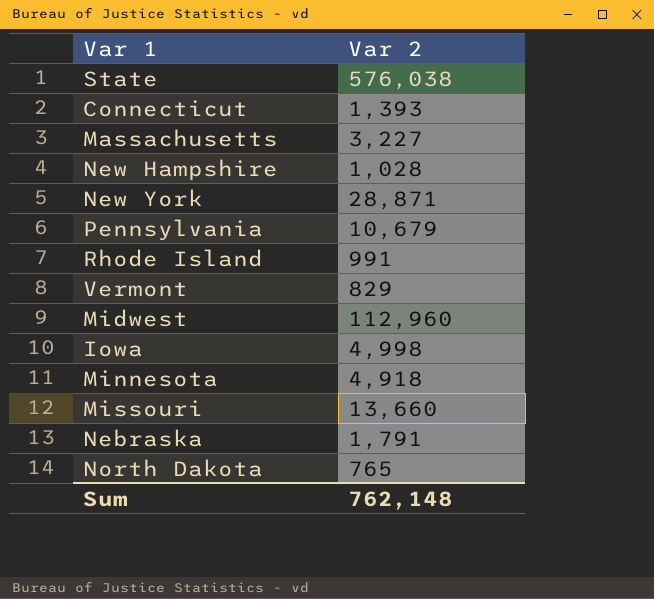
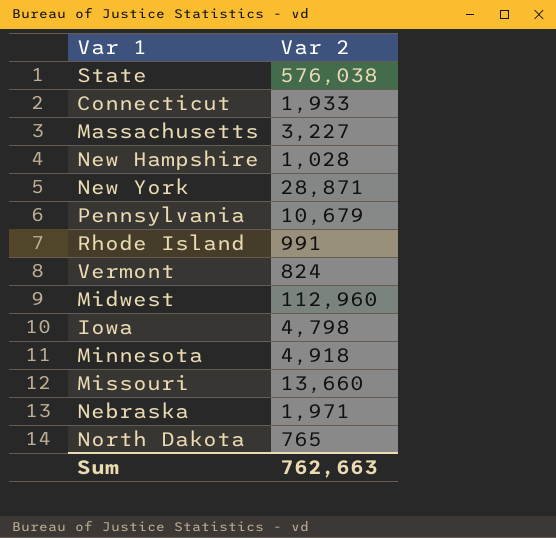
Connecticut | Var 2: 1,393 -> 1,933
Vermont | Var 2: 829 -> 824
Iowa | Var 2: 4,998 -> 4,798
Nebraska | Var 2: 1,791 -> 1,971
Sum | Var 2: 762,148 -> 762,663

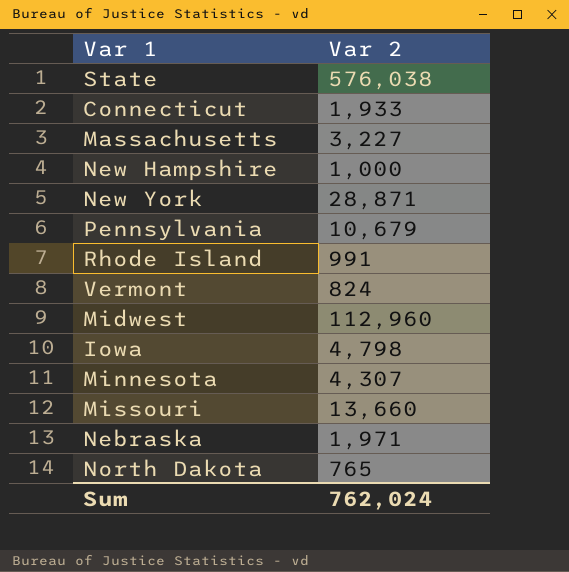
New Hampshire | Var 2: 1,028 -> 1,000
Minnesota | Var 2: 4,918 -> 4,307
Sum | Var 2: 762,663 -> 762,024

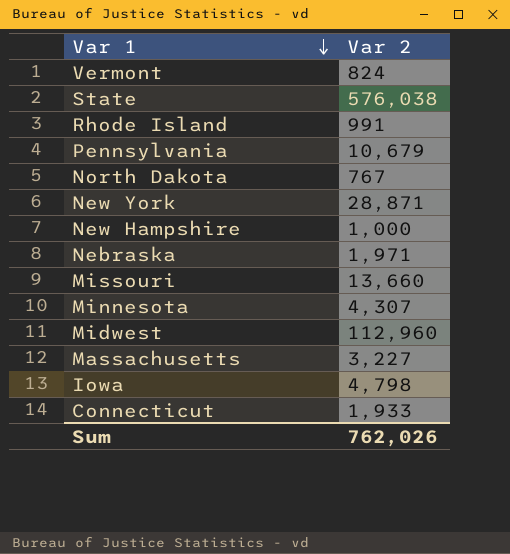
row order: none -> Var 1 descending
North Dakota | Var 2: 765 -> 767
Sum | Var 2: 762,024 -> 762,026

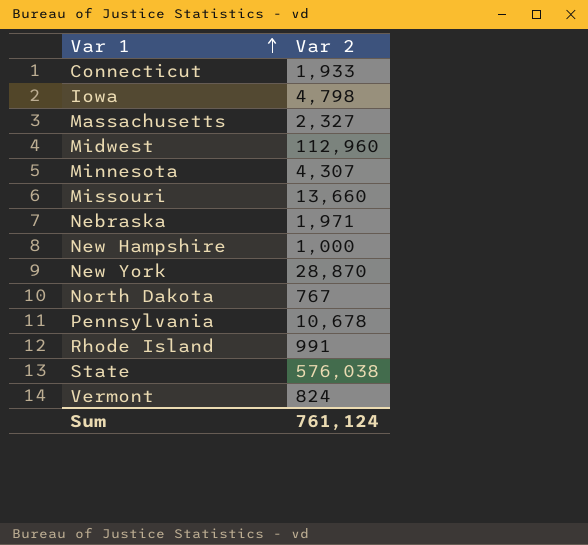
row order: Var 1 descending -> Var 1 ascending
Massachusetts | Var 2: 3,227 -> 2,327
New York | Var 2: 28,871 -> 28,870
Pennsylvania | Var 2: 10,679 -> 10,678
Sum | Var 2: 762,026 -> 761,124

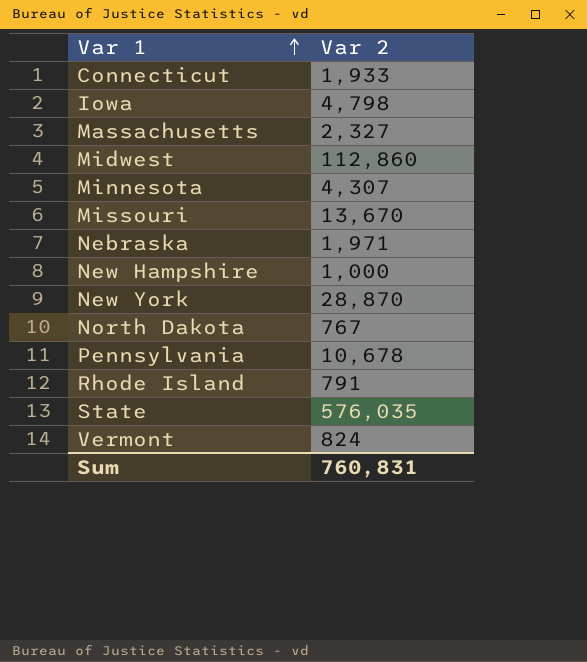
Midwest | Var 2: 112,960 -> 112,860
Missouri | Var 2: 13,660 -> 13,670
Rhode Island | Var 2: 991 -> 791
State | Var 2: 576,038 -> 576,035
Sum | Var 2: 761,124 -> 760,831

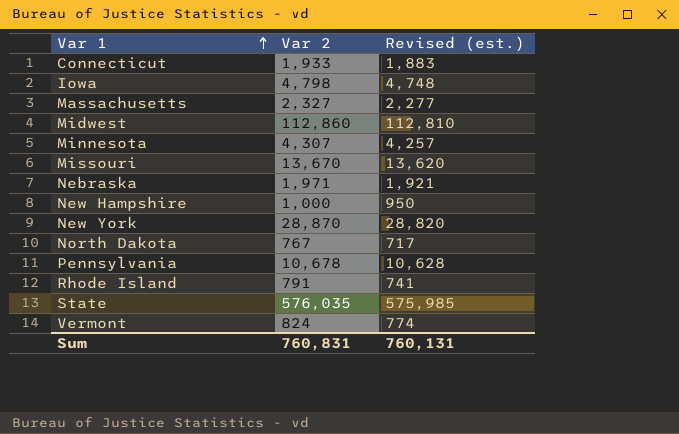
column Revised (est.) | formula: none -> [Var 2] - 50

